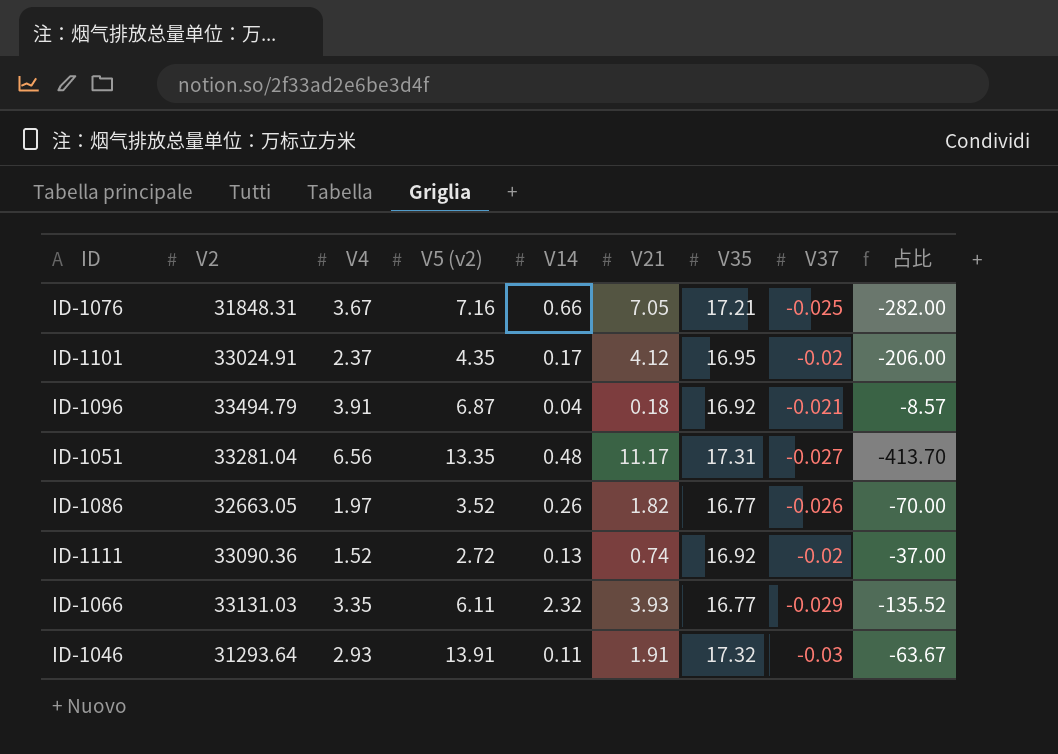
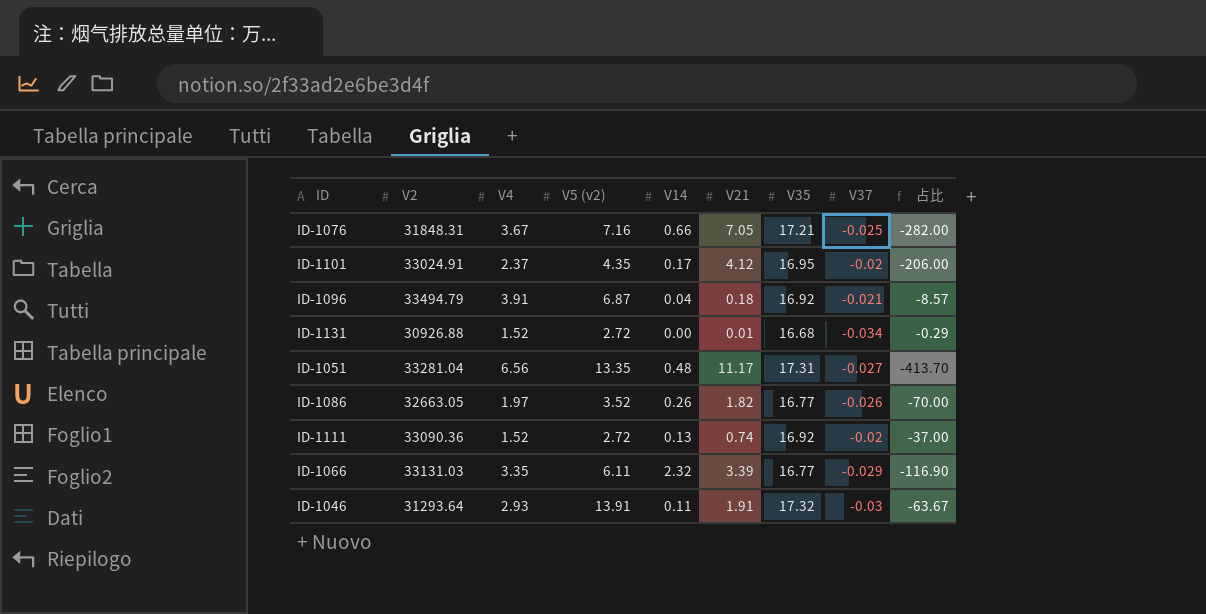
row ID-1131: none -> 30926.88 | 1.52 | 2.72 | 0.00 | 0.01 | 16.68 | -0.034 | -0.29
ID-1066 | V21: 3.93 -> 3.39
ID-1066 | 占比: -135.52 -> -116.90

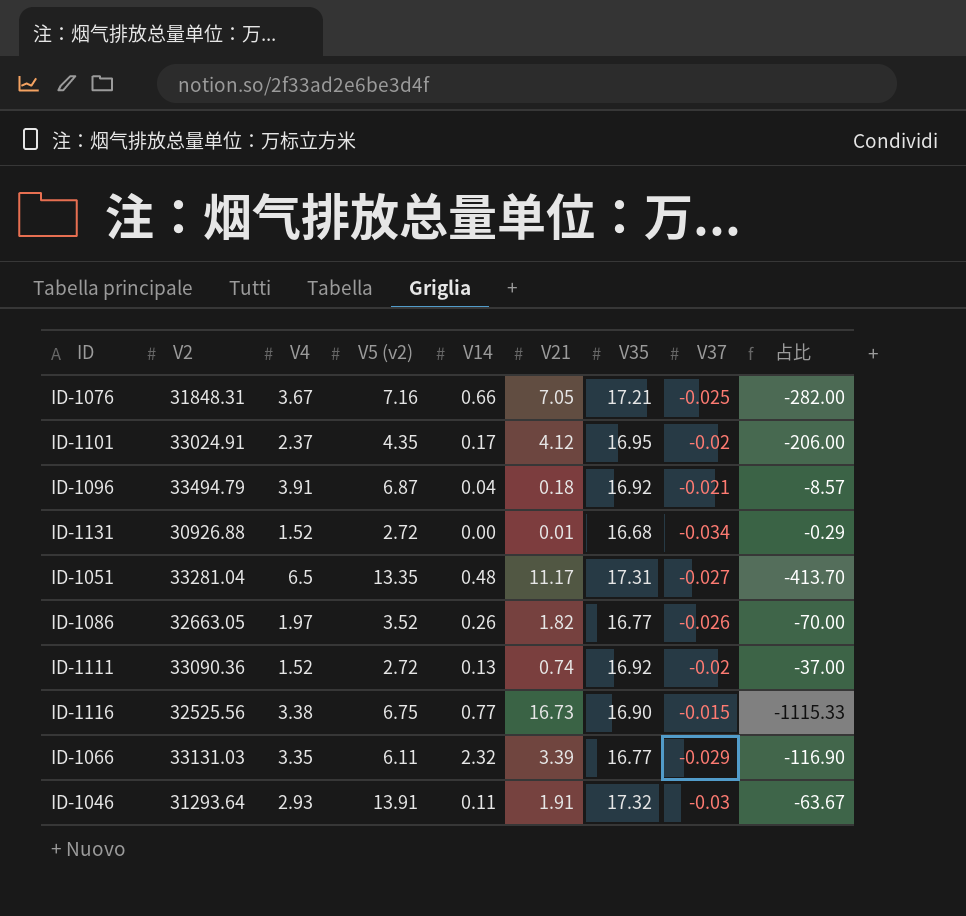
ID-1051 | V4: 6.56 -> 6.5
row ID-1116: none -> 32525.56 | 3.38 | 6.75 | 0.77 | 16.73 | 16.90 | -0.015 | -1115.33

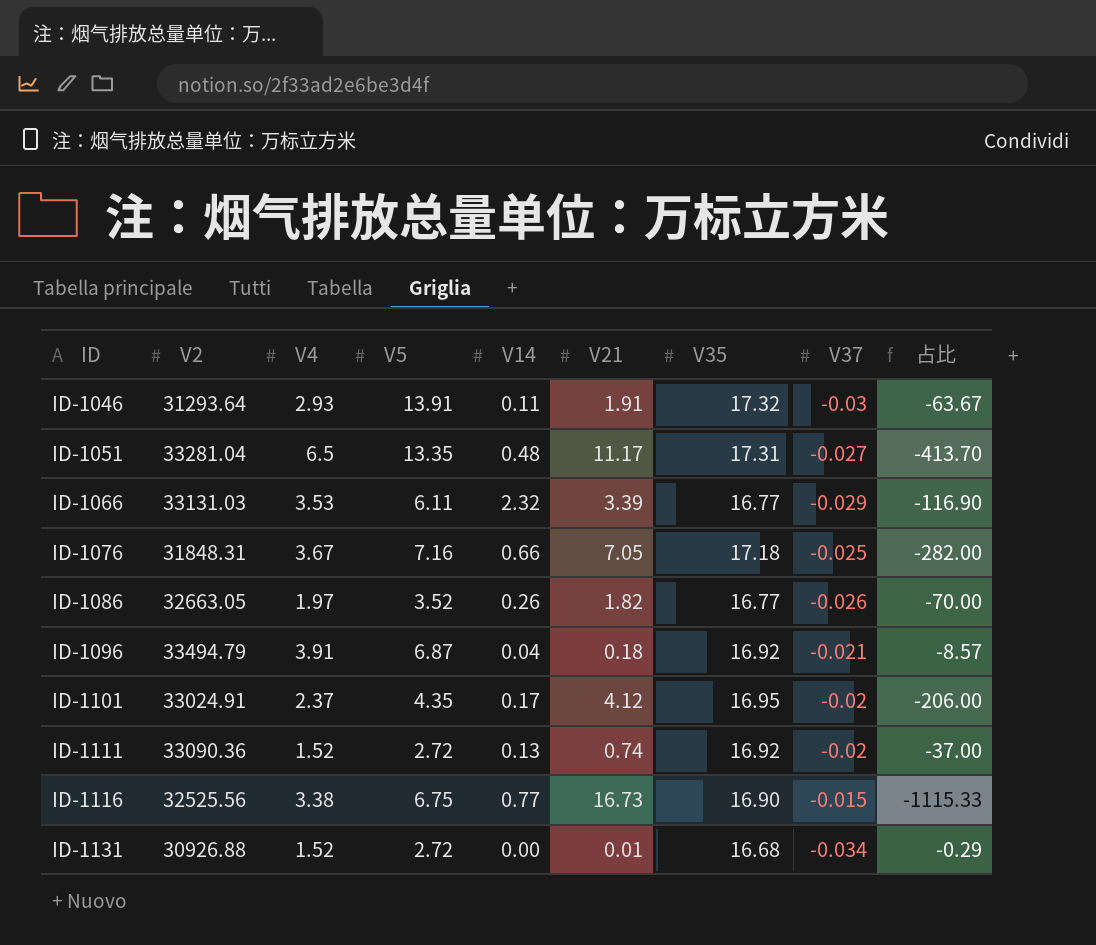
row order: none -> ID ascending
column name: V5 (v2) -> V5
ID-1066 | V4: 3.35 -> 3.53
ID-1076 | V35: 17.21 -> 17.18

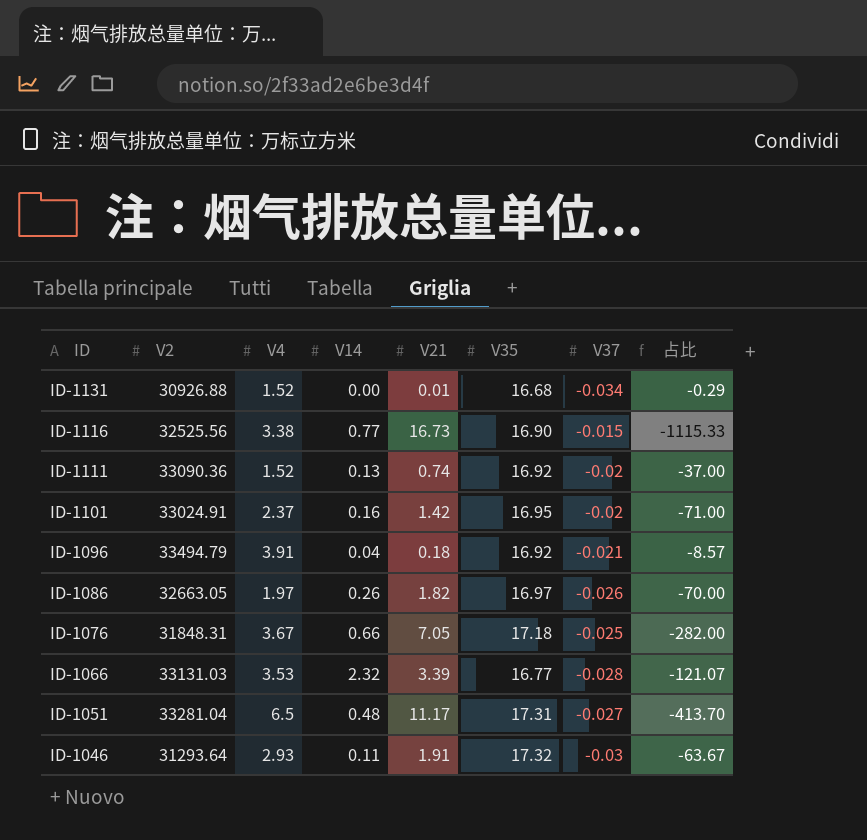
row order: ID ascending -> ID descending
column V5 | position: 4 -> none
ID-1101 | V14: 0.17 -> 0.16
ID-1101 | V21: 4.12 -> 1.42
ID-1101 | 占比: -206.00 -> -71.00
ID-1086 | V35: 16.77 -> 16.97
ID-1066 | V37: -0.029 -> -0.028
ID-1066 | 占比: -116.90 -> -121.07

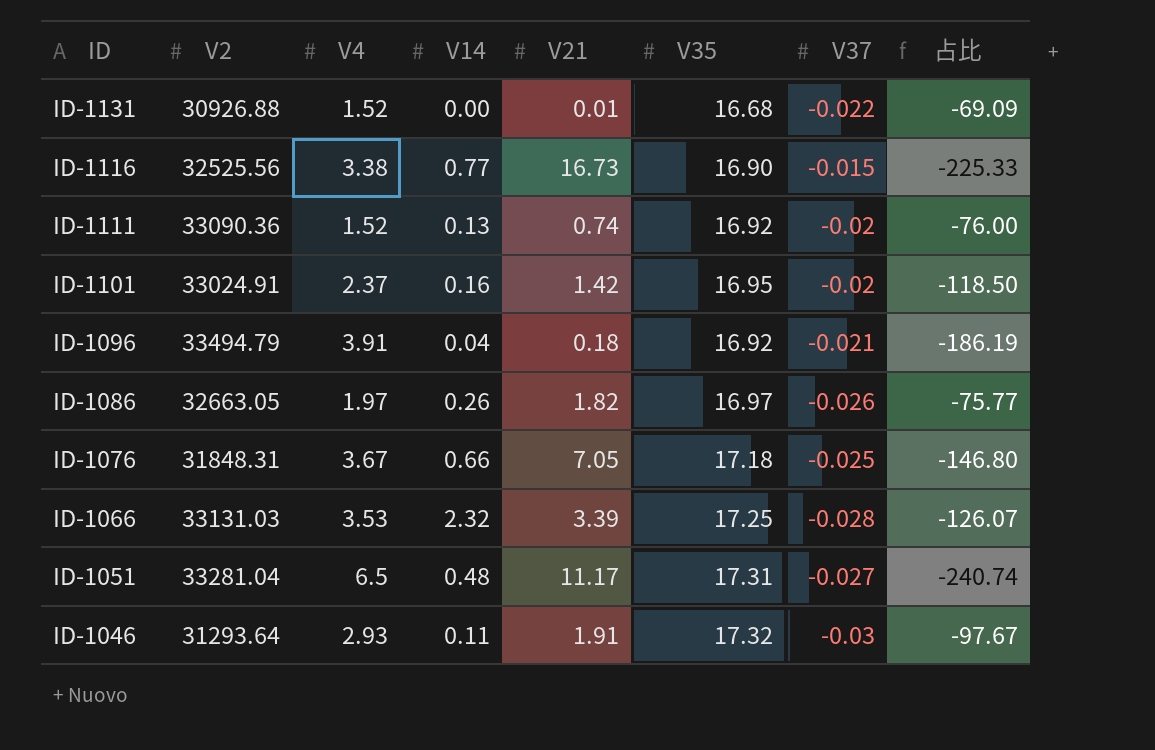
column 占比 | formula: [V21] / [V37] -> [V4] / [V37]
ID-1131 | V37: -0.034 -> -0.022
ID-1066 | V35: 16.77 -> 17.25

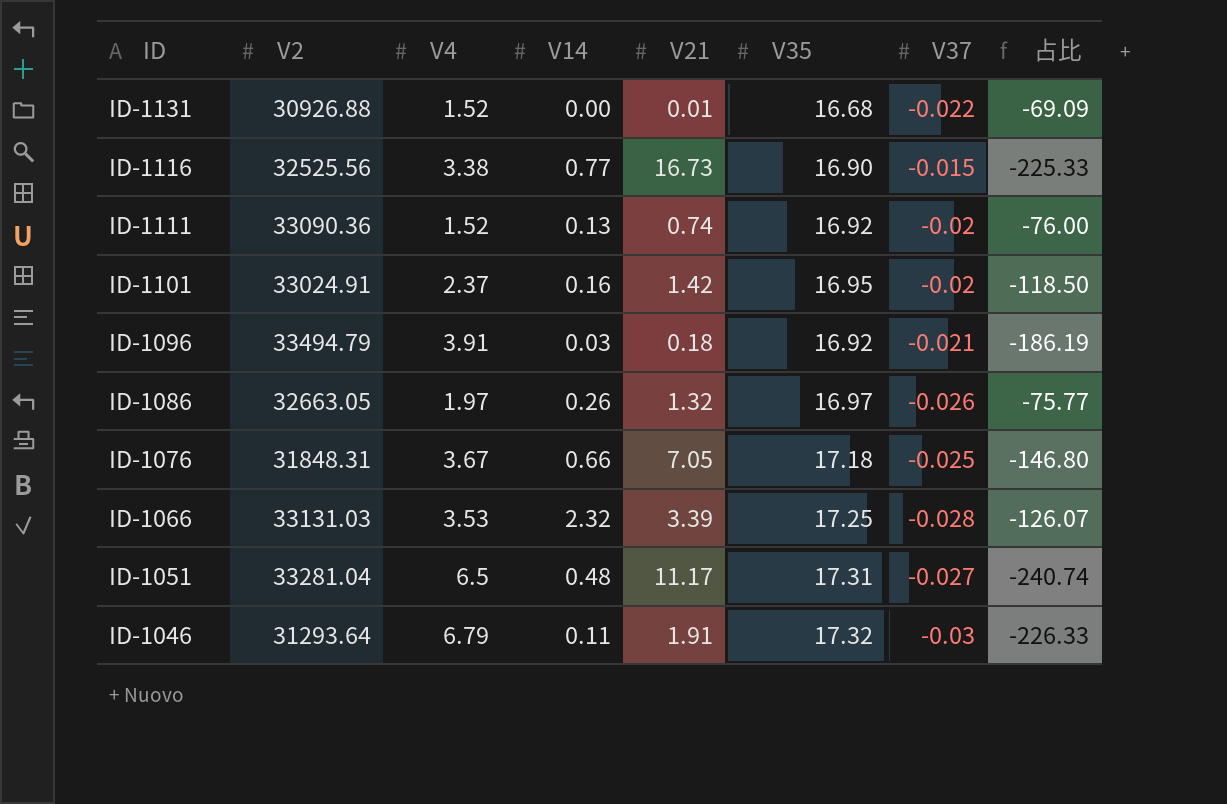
ID-1096 | V14: 0.04 -> 0.03
ID-1086 | V21: 1.82 -> 1.32
ID-1046 | V4: 2.93 -> 6.79
ID-1046 | 占比: -97.67 -> -226.33

